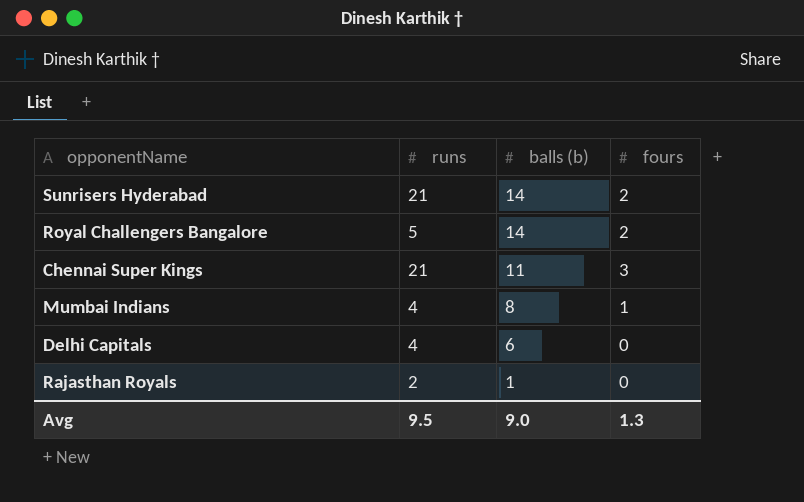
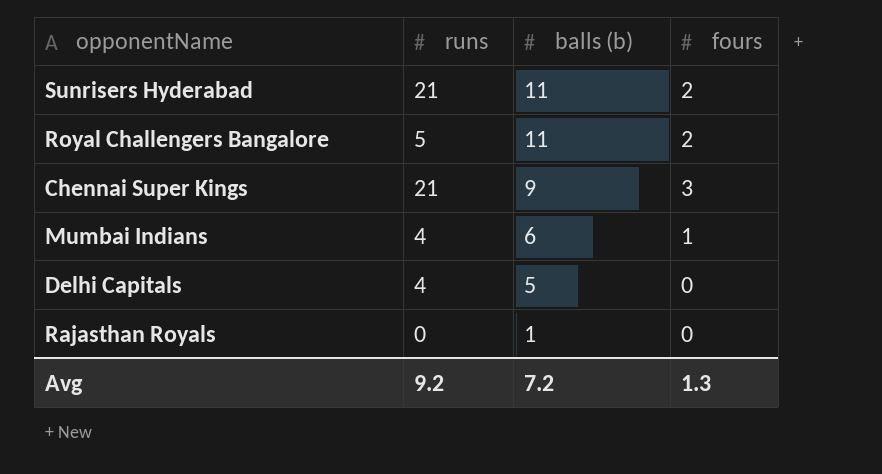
Sunrisers Hyderabad | balls (b): 14 -> 11
Royal Challengers Bangalore | balls (b): 14 -> 11
Chennai Super Kings | balls (b): 11 -> 9
Mumbai Indians | balls (b): 8 -> 6
Delhi Capitals | balls (b): 6 -> 5
Rajasthan Royals | runs: 2 -> 0
Avg | runs: 9.5 -> 9.2
Avg | balls (b): 9.0 -> 7.2

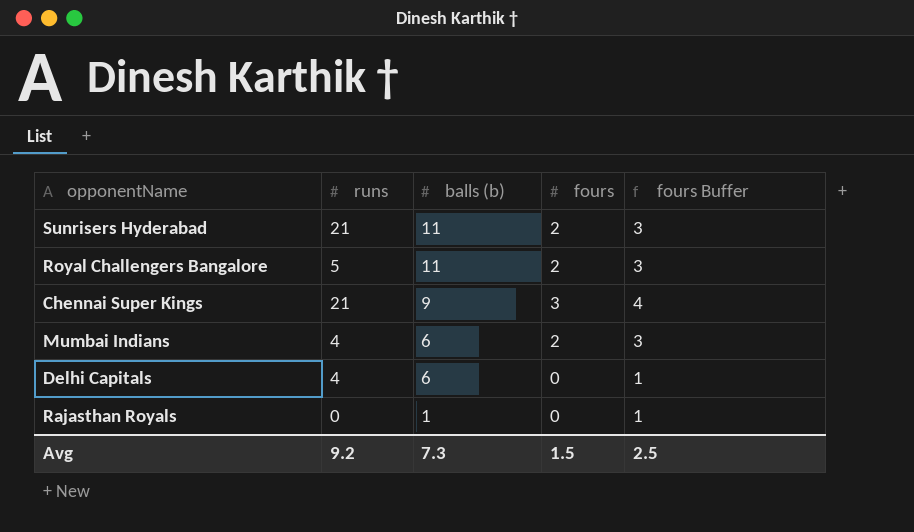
column fours Buffer | formula: none -> [fours] + 1
Mumbai Indians | fours: 1 -> 2
Delhi Capitals | balls (b): 5 -> 6
Avg | balls (b): 7.2 -> 7.3
Avg | fours: 1.3 -> 1.5

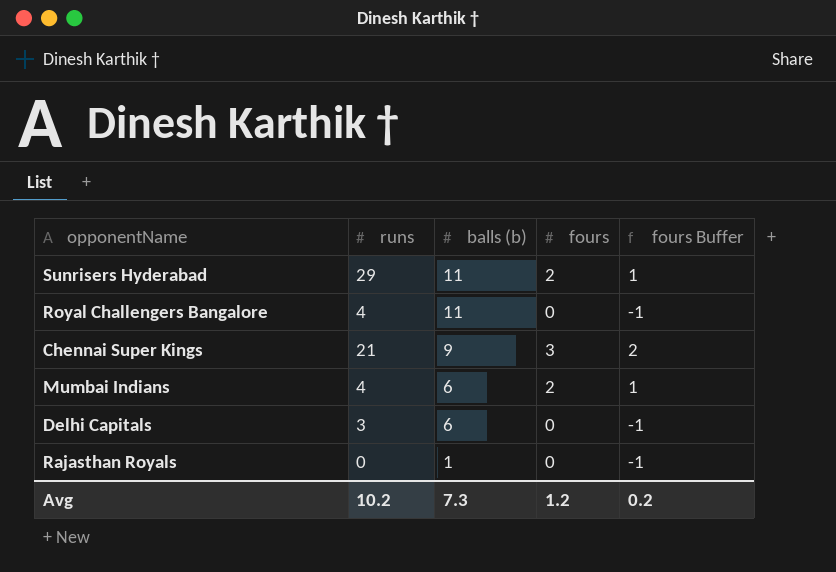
column fours Buffer | formula: [fours] + 1 -> [fours] - 1
Sunrisers Hyderabad | runs: 21 -> 29
Royal Challengers Bangalore | runs: 5 -> 4
Royal Challengers Bangalore | fours: 2 -> 0
Delhi Capitals | runs: 4 -> 3
Avg | runs: 9.2 -> 10.2
Avg | fours: 1.5 -> 1.2
Avg | fours Buffer: 2.5 -> 0.2

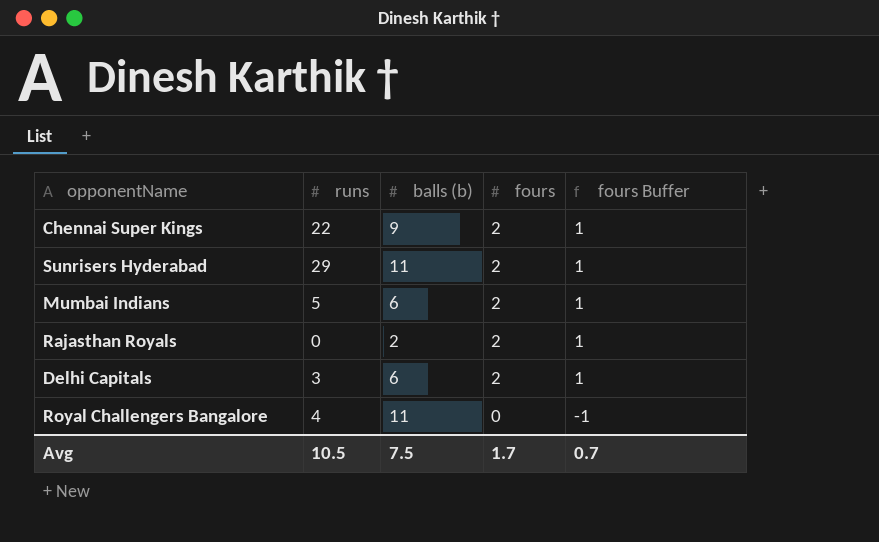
row order: balls (b) descending -> fours descending
Chennai Super Kings | runs: 21 -> 22
Chennai Super Kings | fours: 3 -> 2
Chennai Super Kings | fours Buffer: 2 -> 1
Mumbai Indians | runs: 4 -> 5
Rajasthan Royals | balls (b): 1 -> 2
Rajasthan Royals | fours: 0 -> 2
Rajasthan Royals | fours Buffer: -1 -> 1
Delhi Capitals | fours: 0 -> 2
Delhi Capitals | fours Buffer: -1 -> 1
Avg | runs: 10.2 -> 10.5
Avg | balls (b): 7.3 -> 7.5
Avg | fours: 1.2 -> 1.7
Avg | fours Buffer: 0.2 -> 0.7

